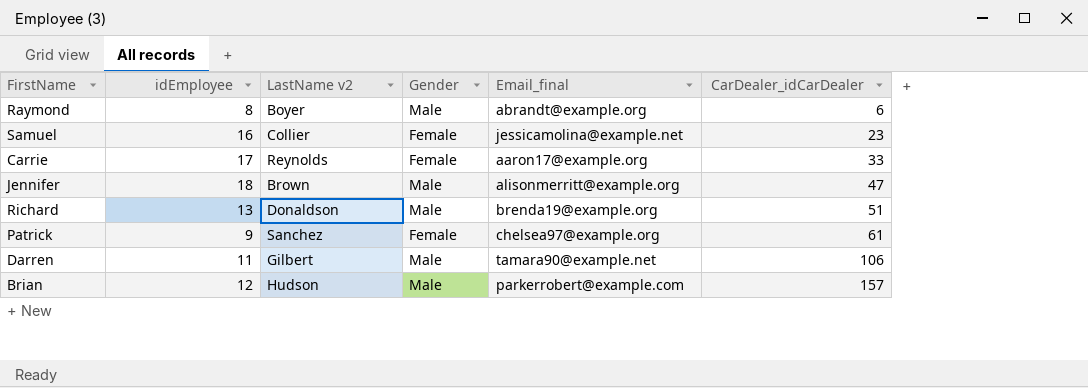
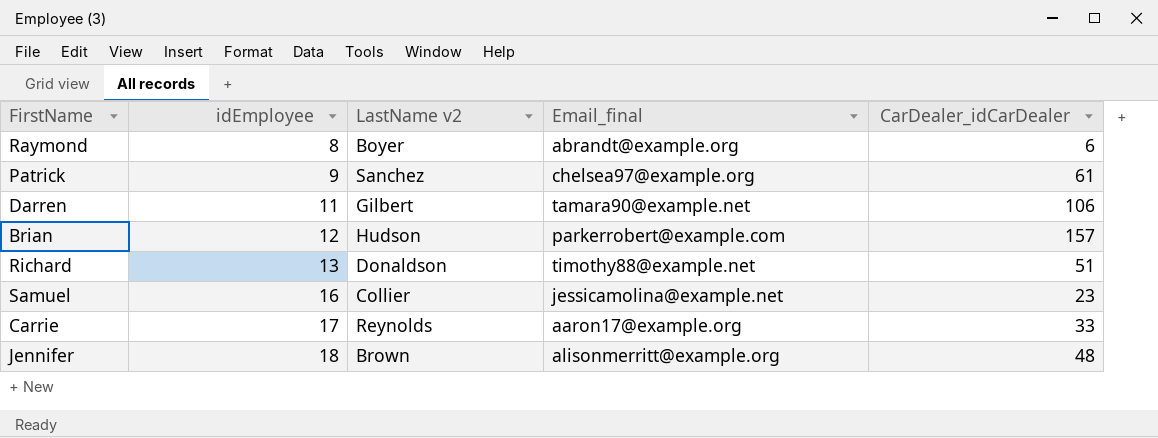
row order: CarDealer_idCarDealer ascending -> idEmployee ascending
column Gender | position: 4 -> none
Richard | Email_final: brenda19@example.org -> timothy88@example.net
Jennifer | CarDealer_idCarDealer: 47 -> 48

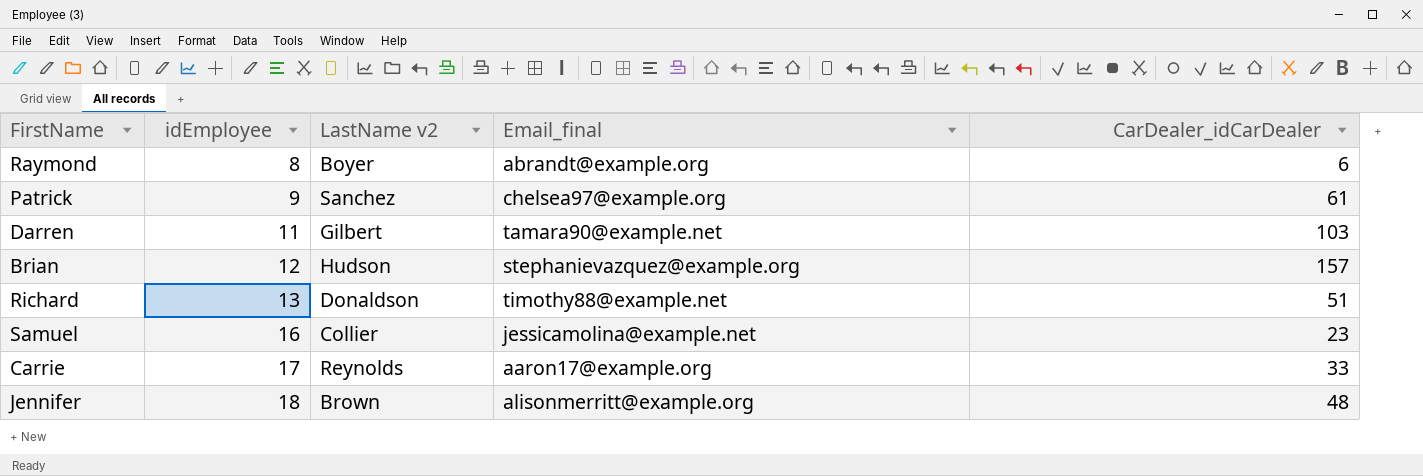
Darren | CarDealer_idCarDealer: 106 -> 103
Brian | Email_final: parkerrobert@example.com -> stephanievazquez@example.org

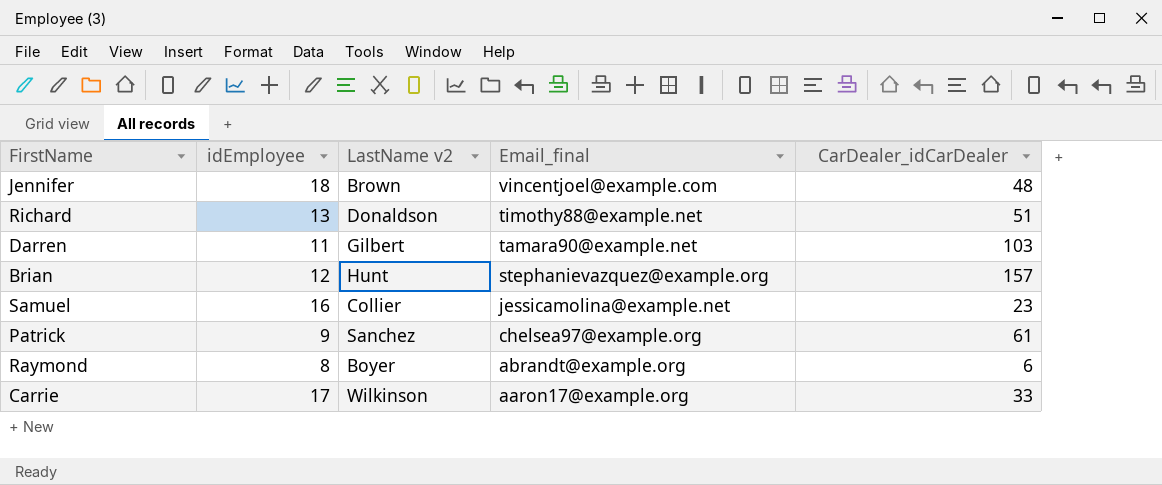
row order: idEmployee ascending -> Email_final descending
Jennifer | Email_final: alisonmerritt@example.org -> vincentjoel@example.com
Brian | LastName v2: Hudson -> Hunt
Carrie | LastName v2: Reynolds -> Wilkinson

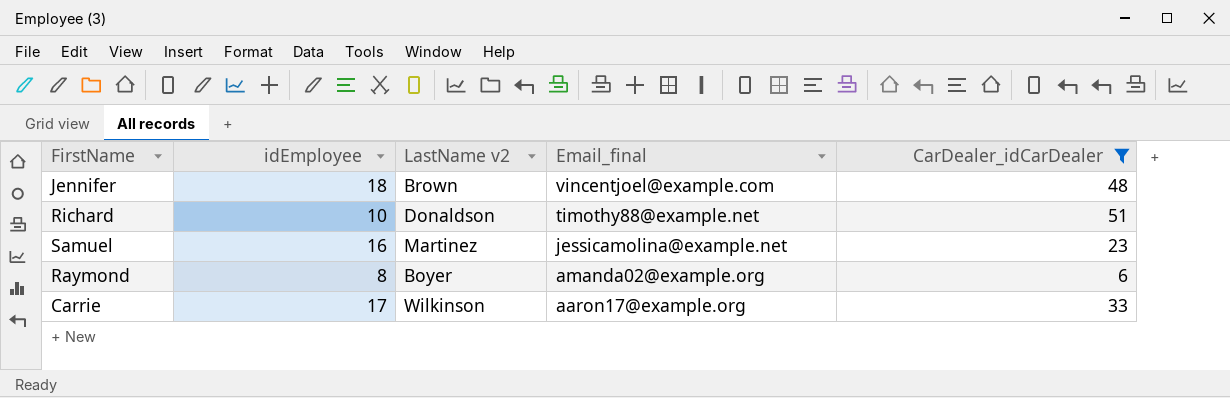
filter: none -> CarDealer_idCarDealer <= 51
Richard | idEmployee: 13 -> 10
Samuel | LastName v2: Collier -> Martinez
Raymond | Email_final: abrandt@example.org -> amanda02@example.org

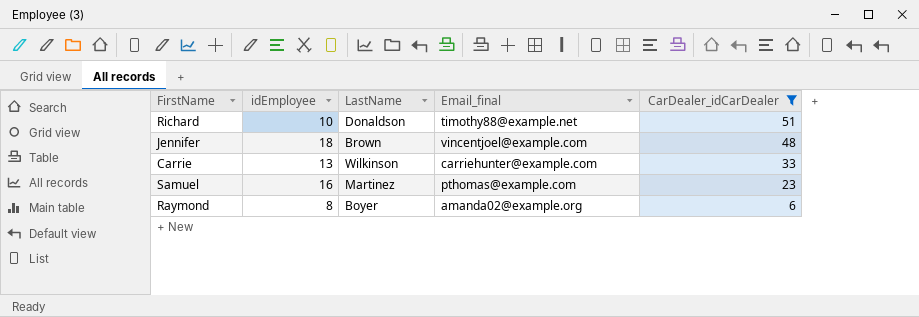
row order: Email_final descending -> CarDealer_idCarDealer descending
column name: LastName v2 -> LastName
Carrie | idEmployee: 17 -> 13
Carrie | Email_final: aaron17@example.org -> carriehunter@example.com
Samuel | Email_final: jessicamolina@example.net -> pthomas@example.com

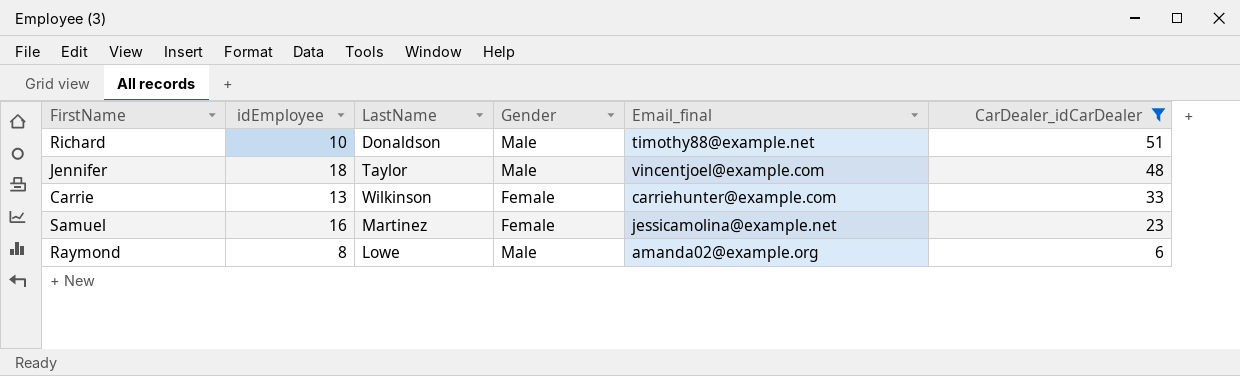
column Gender | position: none -> 4
Jennifer | LastName: Brown -> Taylor
Samuel | Email_final: pthomas@example.com -> jessicamolina@example.net
Raymond | LastName: Boyer -> Lowe

